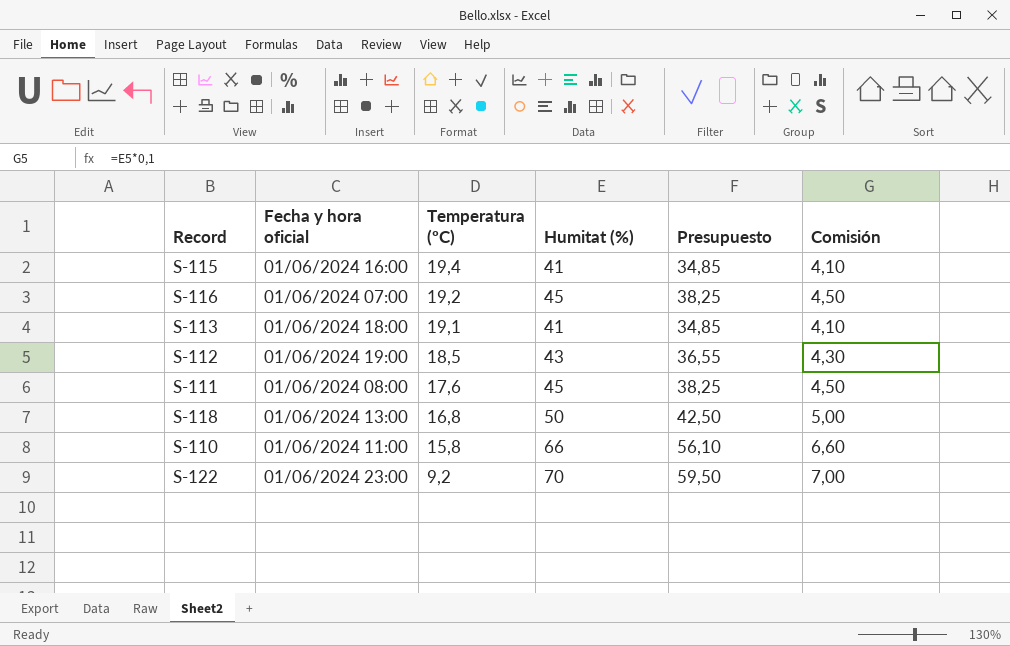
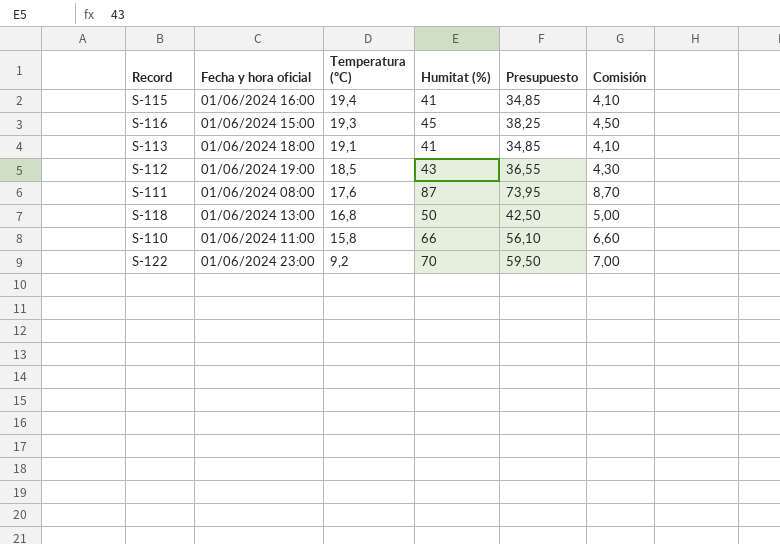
S-116 | Fecha y hora oficial: 01/06/2024 07:00 -> 01/06/2024 15:00
S-116 | Temperatura (ºC): 19,2 -> 19,3
S-111 | Humitat (%): 45 -> 87
S-111 | Presupuesto: 38,25 -> 73,95
S-111 | Comisión: 4,50 -> 8,70

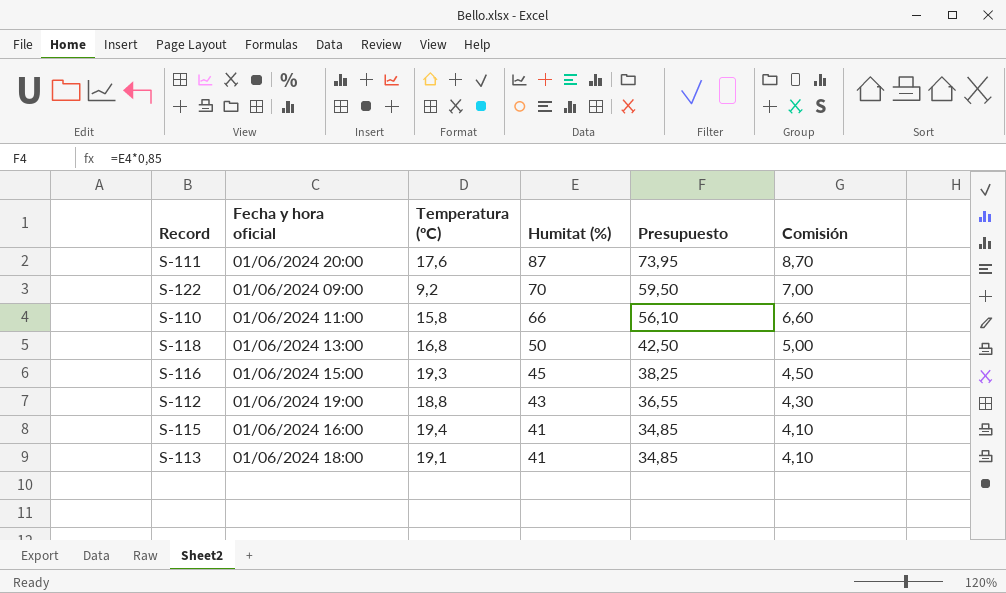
row order: Temperatura (ºC) descending -> Humitat (%) descending
S-111 | Fecha y hora oficial: 01/06/2024 08:00 -> 01/06/2024 20:00
S-122 | Fecha y hora oficial: 01/06/2024 23:00 -> 01/06/2024 09:00
S-112 | Temperatura (ºC): 18,5 -> 18,8

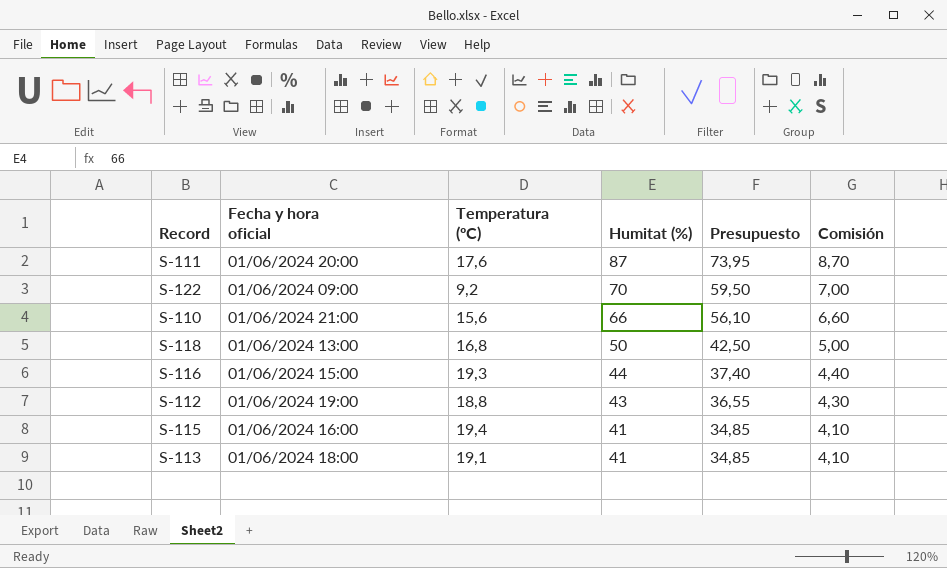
S-110 | Fecha y hora oficial: 01/06/2024 11:00 -> 01/06/2024 21:00
S-110 | Temperatura (ºC): 15,8 -> 15,6
S-116 | Humitat (%): 45 -> 44
S-116 | Presupuesto: 38,25 -> 37,40
S-116 | Comisión: 4,50 -> 4,40

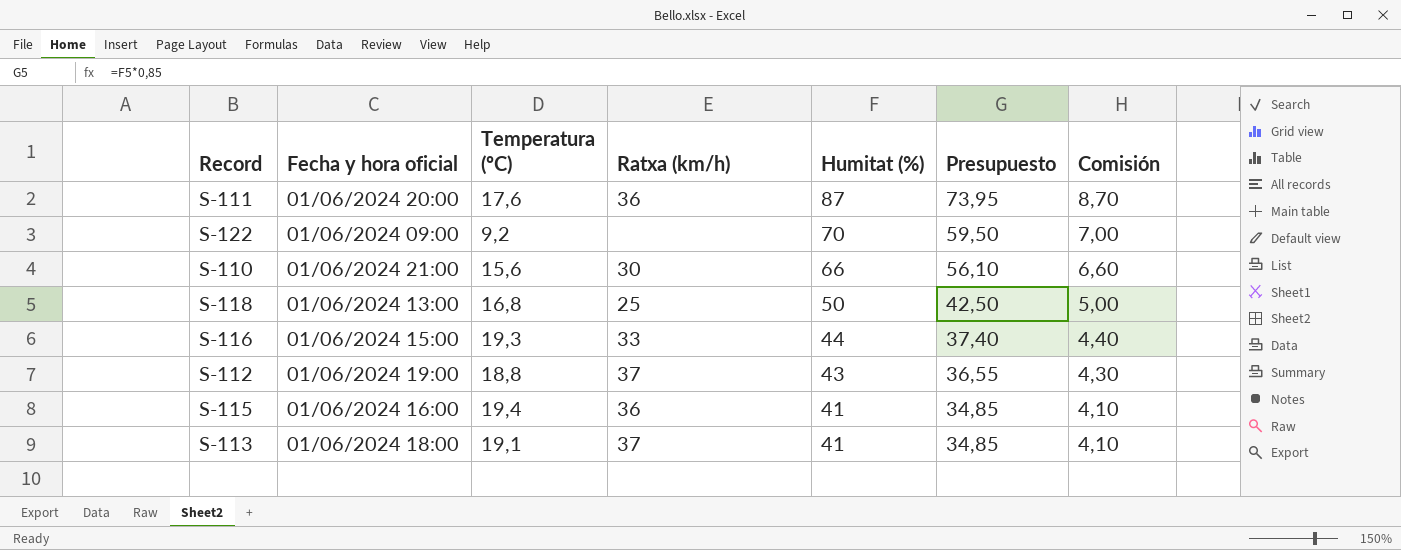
column Ratxa (km/h) | position: none -> 4

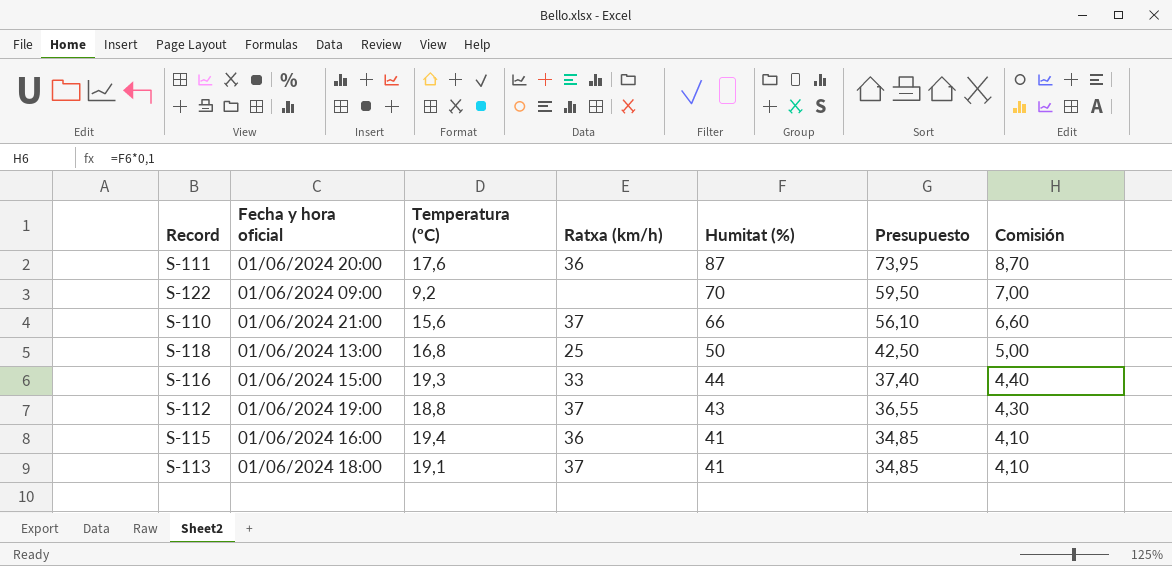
S-110 | Ratxa (km/h): 30 -> 37

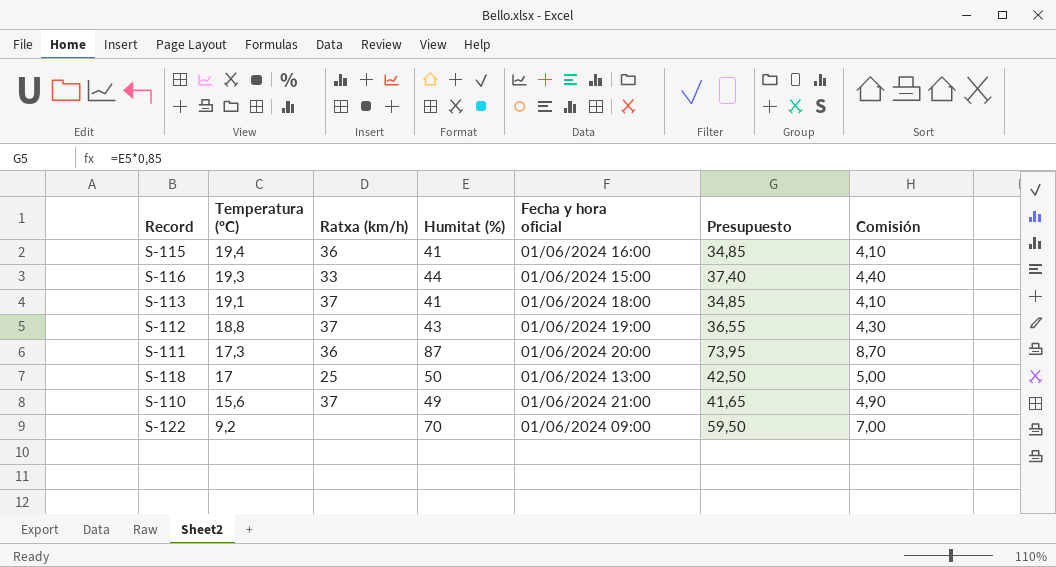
row order: Humitat (%) descending -> Temperatura (ºC) descending
column Fecha y hora oficial | position: 2 -> 5
S-111 | Temperatura (ºC): 17,6 -> 17,3
S-118 | Temperatura (ºC): 16,8 -> 17
S-110 | Humitat (%): 66 -> 49
S-110 | Presupuesto: 56,10 -> 41,65
S-110 | Comisión: 6,60 -> 4,90

